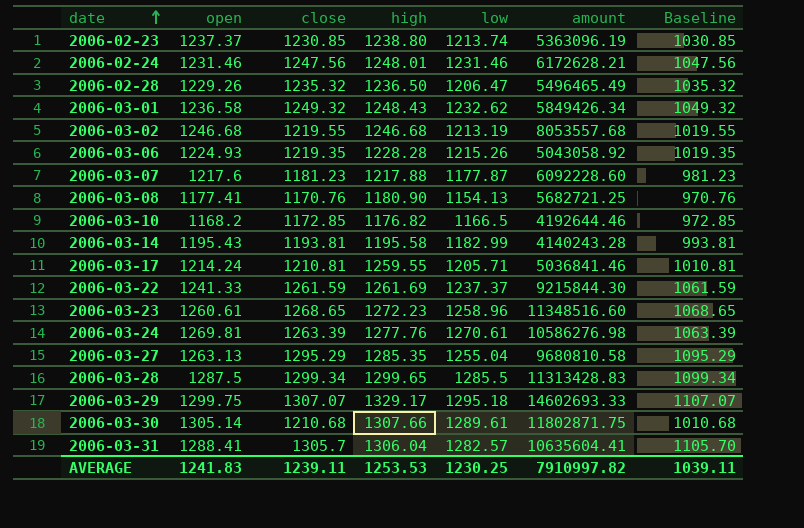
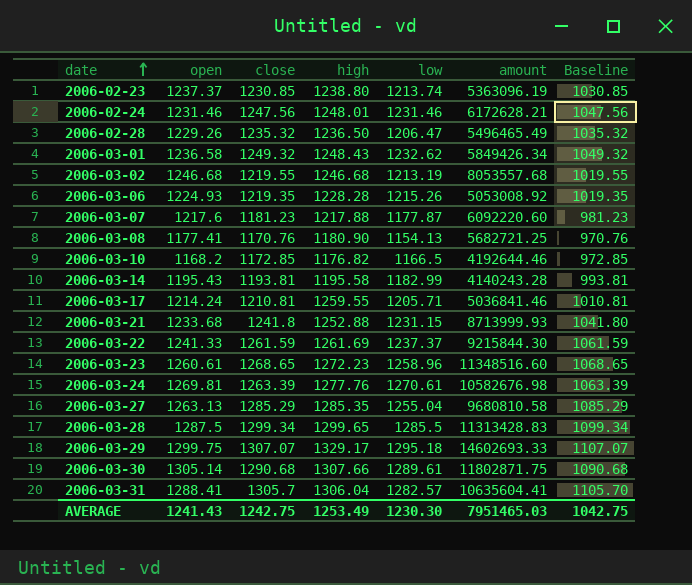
2006-03-06 | amount: 5043058.92 -> 5053008.92
2006-03-07 | amount: 6092228.60 -> 6092220.60
row 2006-03-21: none -> 1233.68 | 1241.8 | 1252.88 | 1231.15 | 8713999.93 | 1041.80
2006-03-24 | amount: 10586276.98 -> 10582676.98
2006-03-27 | close: 1295.29 -> 1285.29
2006-03-27 | Baseline: 1095.29 -> 1085.29
2006-03-30 | close: 1210.68 -> 1290.68
2006-03-30 | Baseline: 1010.68 -> 1090.68
AVERAGE | open: 1241.83 -> 1241.43
AVERAGE | close: 1239.11 -> 1242.75
AVERAGE | high: 1253.53 -> 1253.49
AVERAGE | low: 1230.25 -> 1230.30
AVERAGE | amount: 7910997.82 -> 7951465.03
AVERAGE | Baseline: 1039.11 -> 1042.75

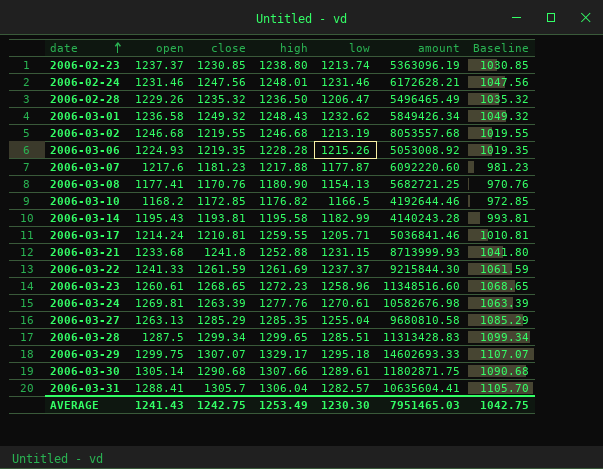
2006-03-28 | low: 1285.5 -> 1285.51

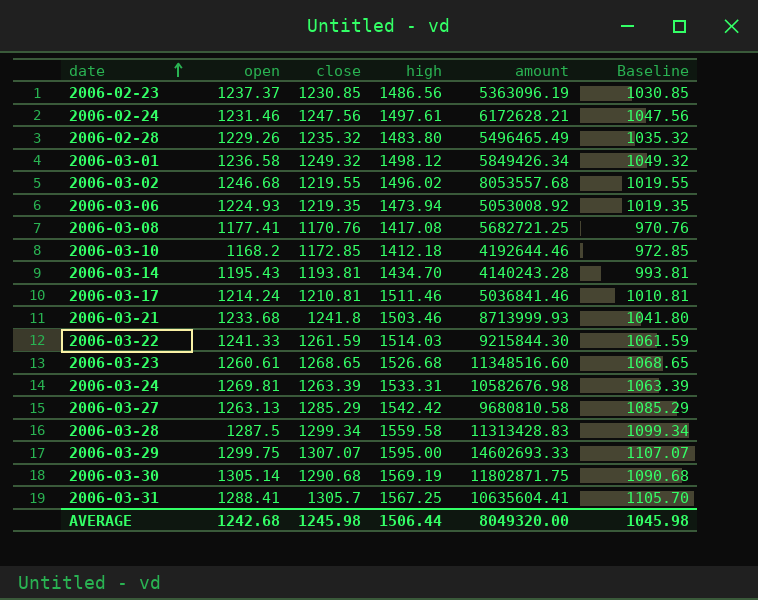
column low | position: 5 -> none
row 2006-03-07: 1217.6 | 1181.23 | 1217.88 | 1177.87 | 6092220.60 | 981.23 -> none
2006-02-23 | high: 1238.80 -> 1486.56
2006-02-24 | high: 1248.01 -> 1497.61
2006-02-28 | high: 1236.50 -> 1483.80
2006-03-01 | high: 1248.43 -> 1498.12
2006-03-02 | high: 1246.68 -> 1496.02
2006-03-06 | high: 1228.28 -> 1473.94
2006-03-08 | high: 1180.90 -> 1417.08
2006-03-10 | high: 1176.82 -> 1412.18
2006-03-14 | high: 1195.58 -> 1434.70
2006-03-17 | high: 1259.55 -> 1511.46
2006-03-21 | high: 1252.88 -> 1503.46
2006-03-22 | high: 1261.69 -> 1514.03
2006-03-23 | high: 1272.23 -> 1526.68
2006-03-24 | high: 1277.76 -> 1533.31
2006-03-27 | high: 1285.35 -> 1542.42
2006-03-28 | high: 1299.65 -> 1559.58
2006-03-29 | high: 1329.17 -> 1595.00
2006-03-30 | high: 1307.66 -> 1569.19
2006-03-31 | high: 1306.04 -> 1567.25
AVERAGE | open: 1241.43 -> 1242.68
AVERAGE | close: 1242.75 -> 1245.98
AVERAGE | high: 1253.49 -> 1506.44
AVERAGE | amount: 7951465.03 -> 8049320.00
AVERAGE | Baseline: 1042.75 -> 1045.98

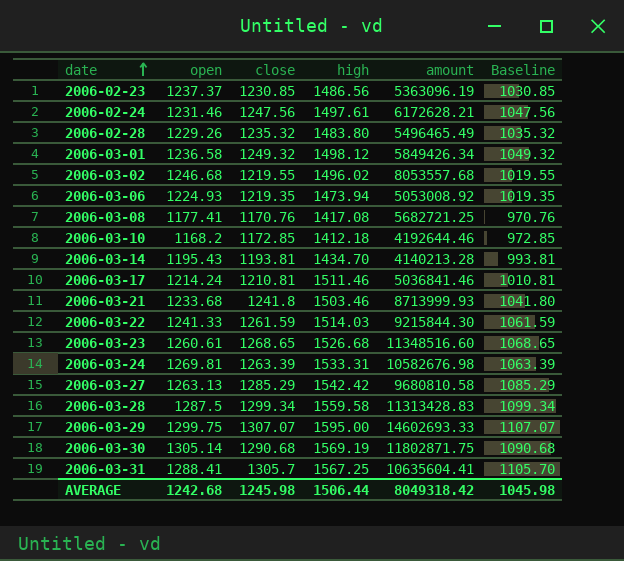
2006-03-14 | amount: 4140243.28 -> 4140213.28
AVERAGE | amount: 8049320.00 -> 8049318.42

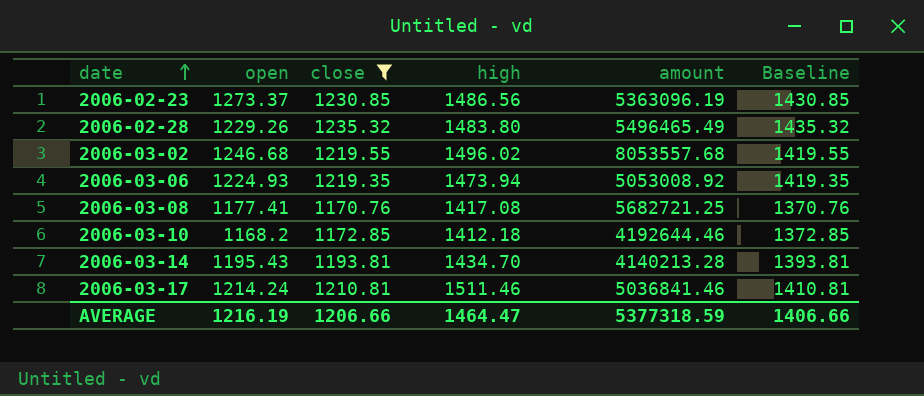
filter: none -> close <= 1235.32
column Baseline | formula: [close] - 200 -> [close] + 200
2006-02-23 | open: 1237.37 -> 1273.37
AVERAGE | open: 1242.68 -> 1216.19
AVERAGE | close: 1245.98 -> 1206.66
AVERAGE | high: 1506.44 -> 1464.47
AVERAGE | amount: 8049318.42 -> 5377318.59
AVERAGE | Baseline: 1045.98 -> 1406.66

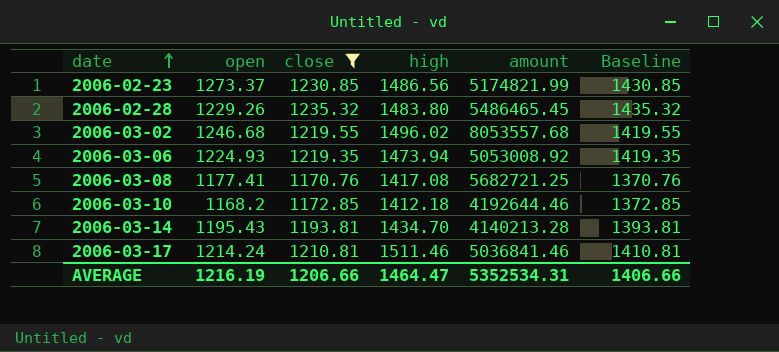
2006-02-23 | amount: 5363096.19 -> 5174821.99
2006-02-28 | amount: 5496465.49 -> 5486465.45
AVERAGE | amount: 5377318.59 -> 5352534.31

